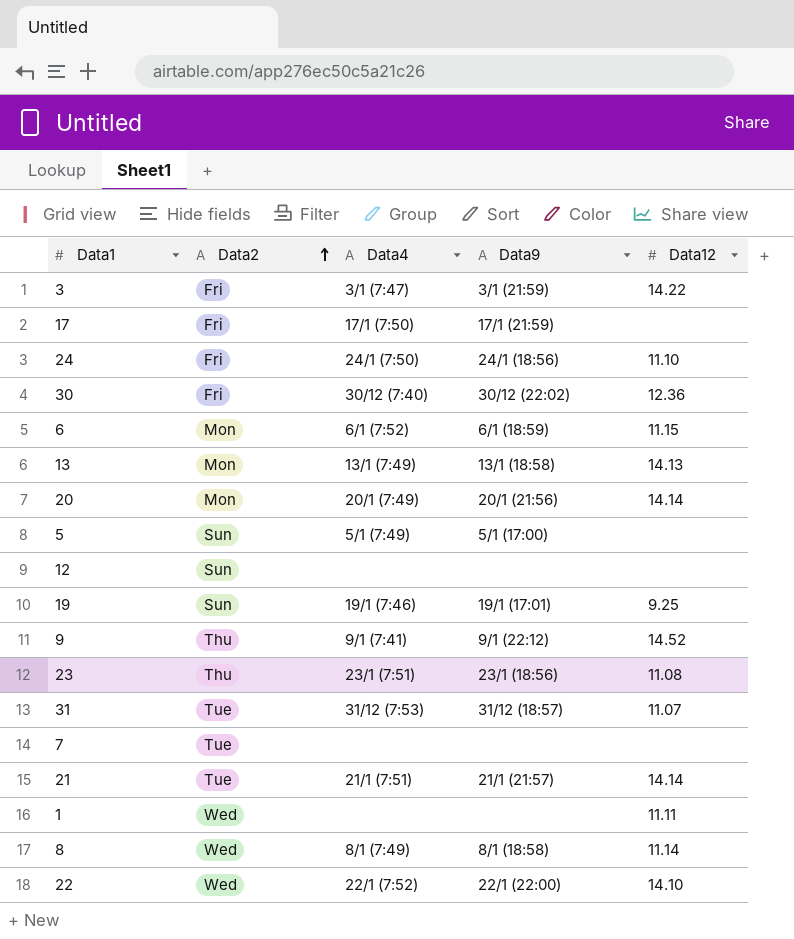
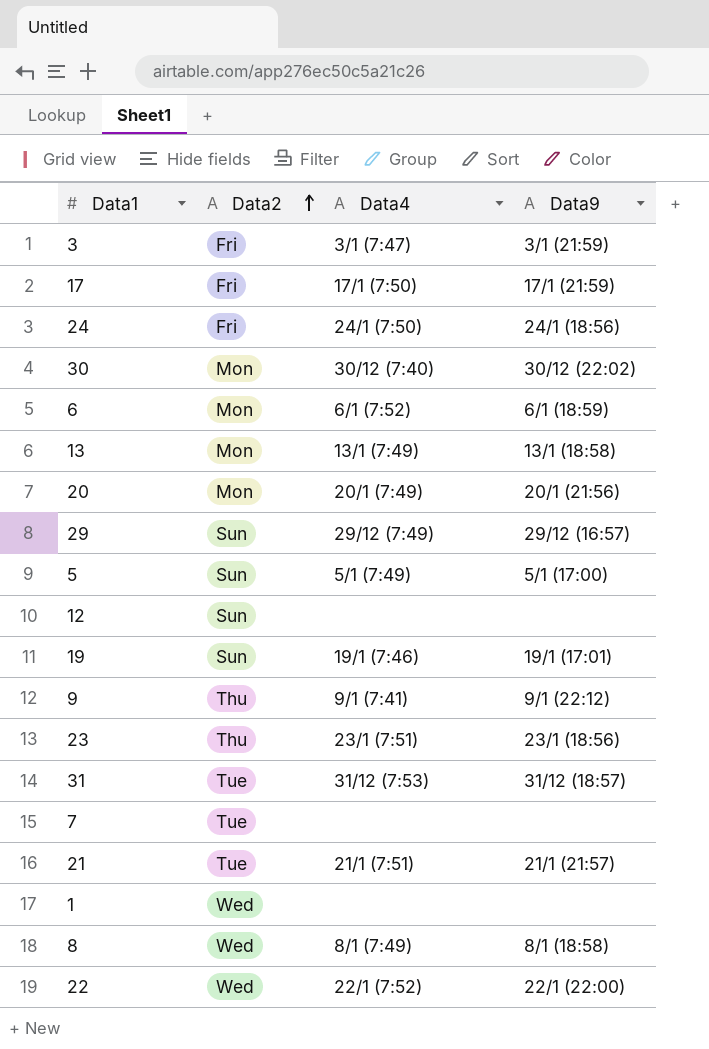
column Data12 | position: 5 -> none
30 | Data2: Fri -> Mon
row 29: none -> Sun | 29/12 (7:49) | 29/12 (16:57)

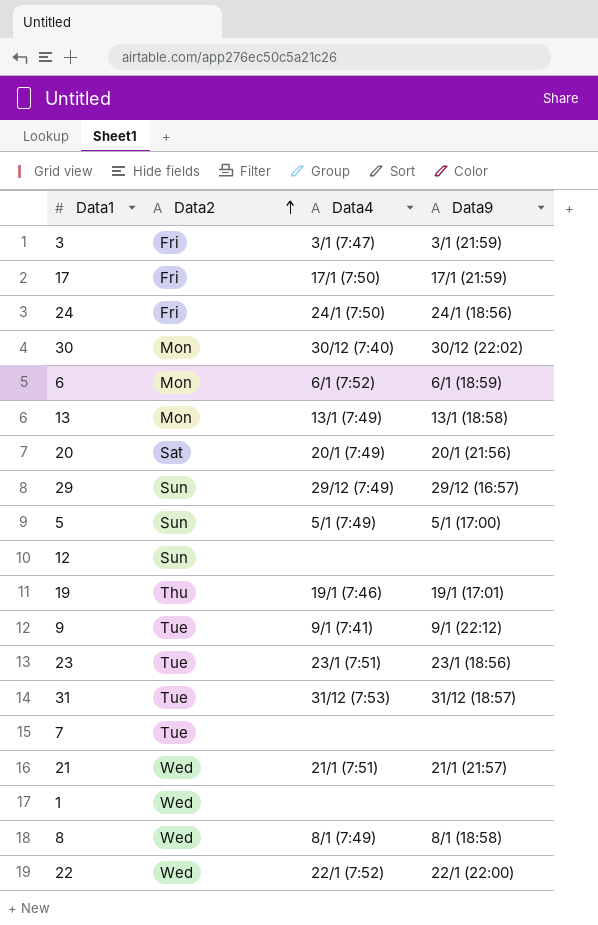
20 | Data2: Mon -> Sat
19 | Data2: Sun -> Thu
9 | Data2: Thu -> Tue
23 | Data2: Thu -> Tue
21 | Data2: Tue -> Wed

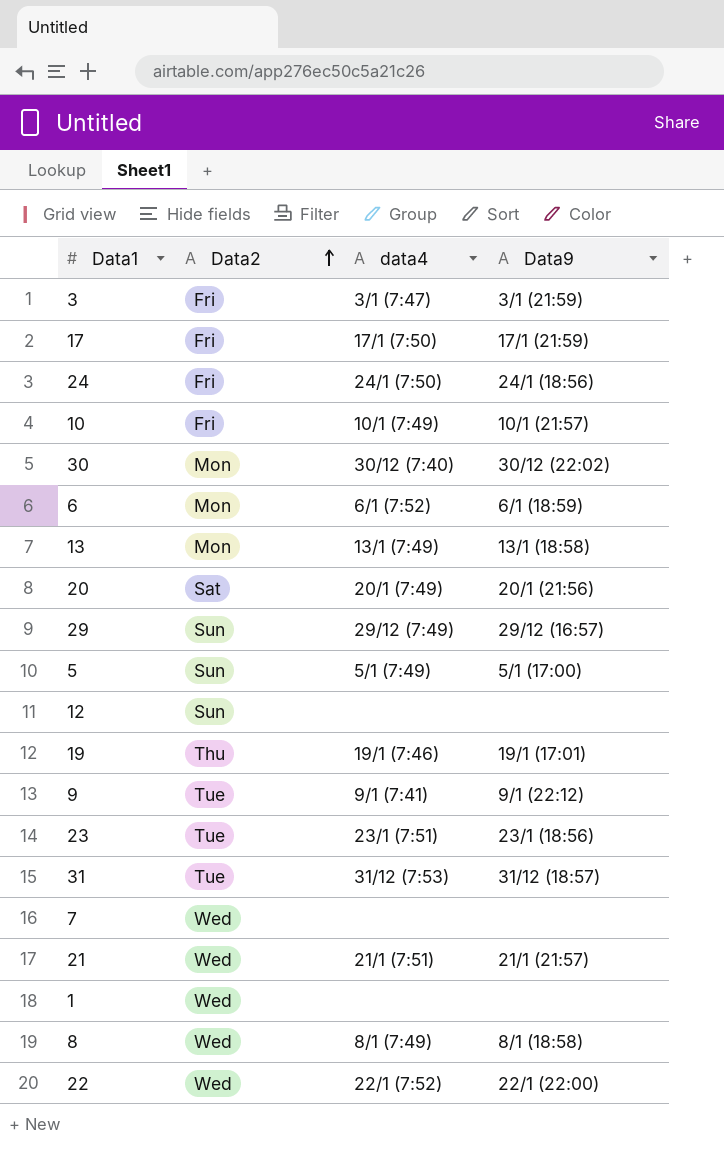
column name: Data4 -> data4
row 10: none -> Fri | 10/1 (7:49) | 10/1 (21:57)
7 | Data2: Tue -> Wed

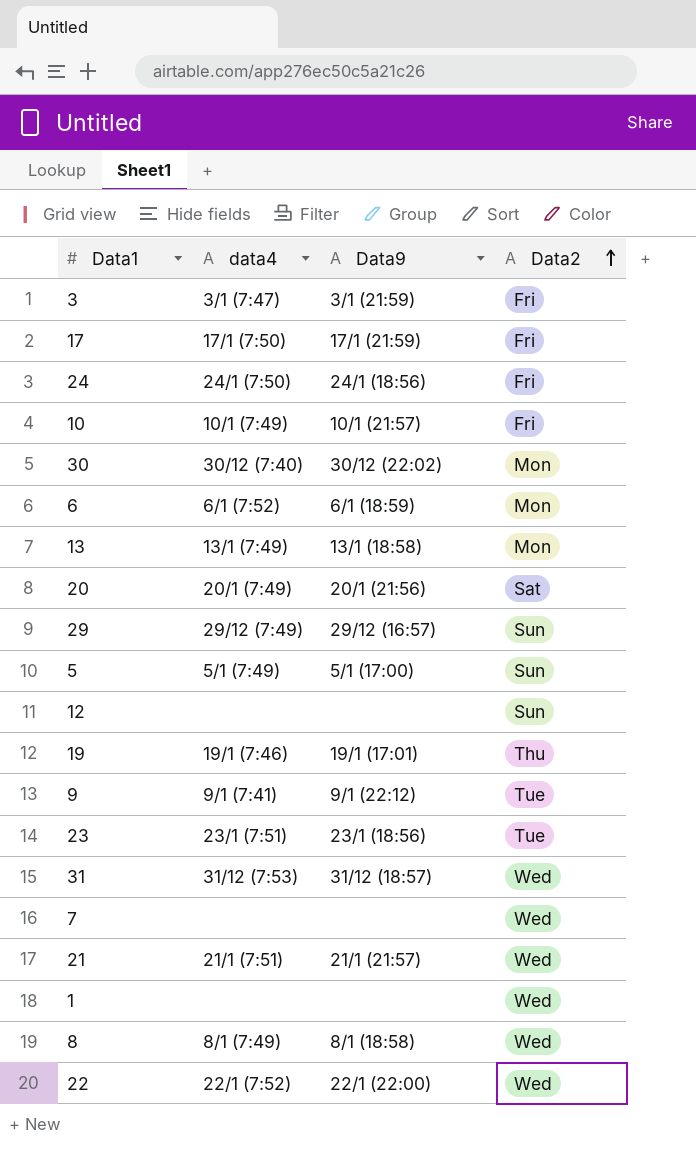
column Data2 | position: 2 -> 4
31 | Data2: Tue -> Wed

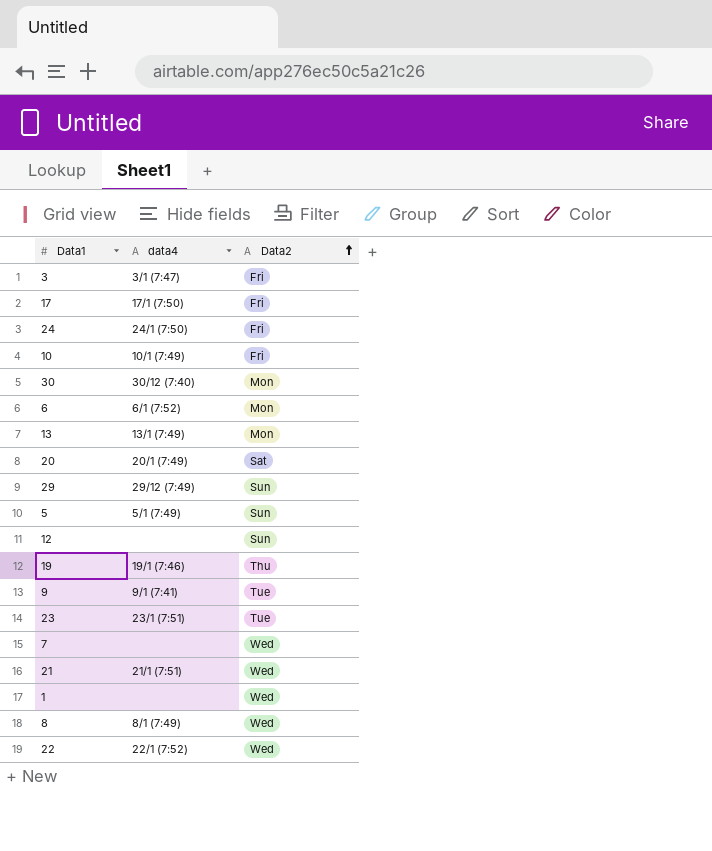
column Data9 | position: 3 -> none
row 31: 31/12 (7:53) | 31/12 (18:57) | Wed -> none

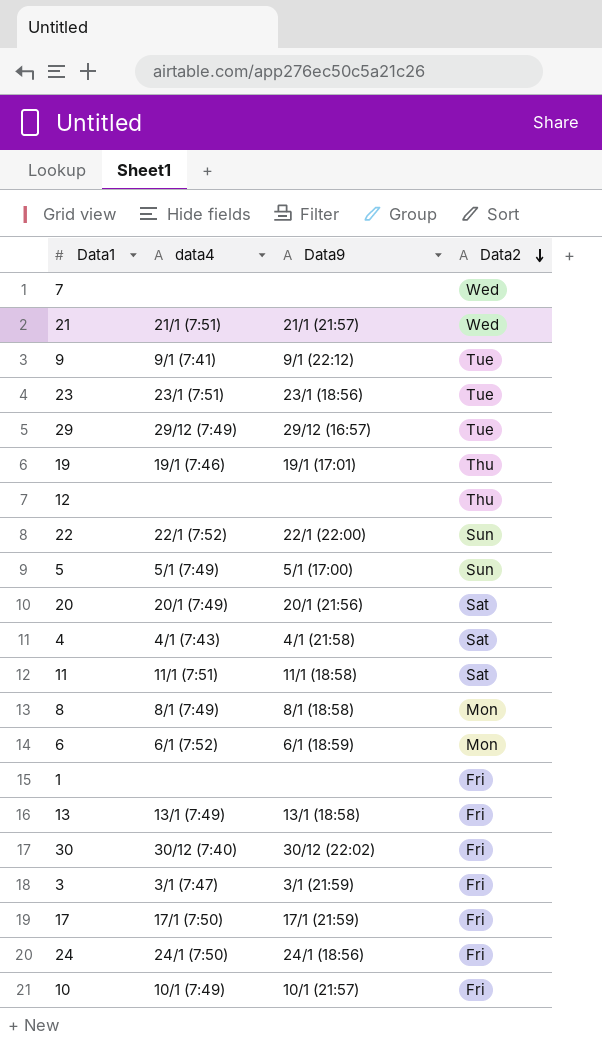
row order: Data2 ascending -> Data2 descending
column Data9 | position: none -> 3
29 | Data2: Sun -> Tue
12 | Data2: Sun -> Thu
22 | Data2: Wed -> Sun
row 4: none -> 4/1 (7:43) | 4/1 (21:58) | Sat
row 11: none -> 11/1 (7:51) | 11/1 (18:58) | Sat
8 | Data2: Wed -> Mon
1 | Data2: Wed -> Fri
13 | Data2: Mon -> Fri
30 | Data2: Mon -> Fri

